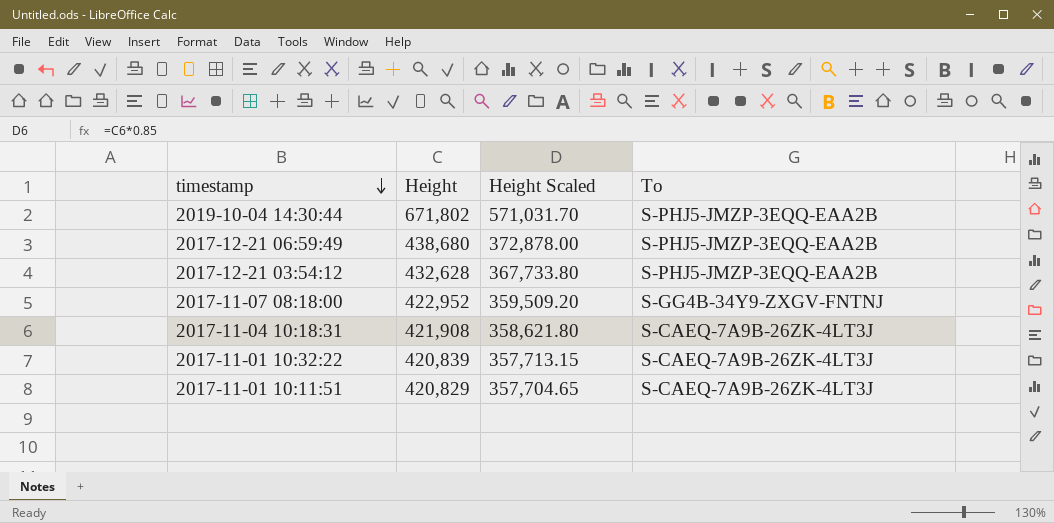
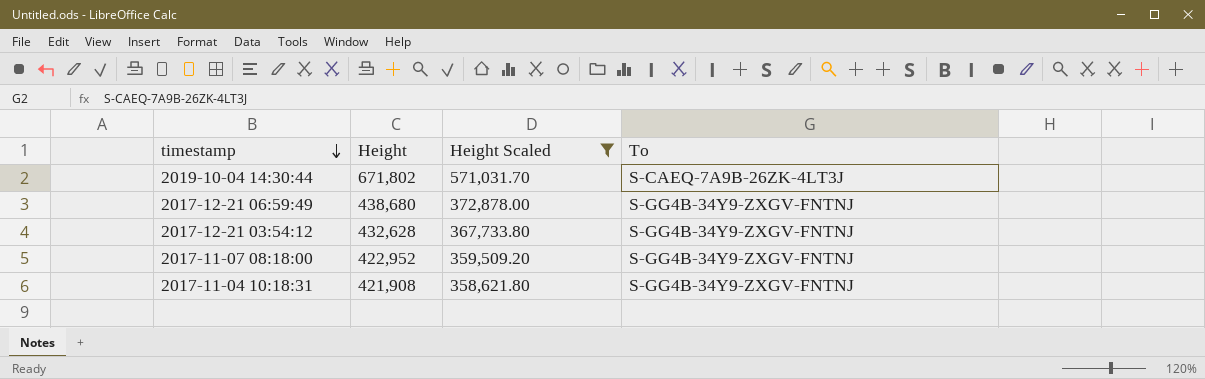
filter: none -> Height Scaled >= 358,621.80
2019-10-04 14:30:44 | To: S-PHJ5-JMZP-3EQQ-EAA2B -> S-CAEQ-7A9B-26ZK-4LT3J
2017-12-21 06:59:49 | To: S-PHJ5-JMZP-3EQQ-EAA2B -> S-GG4B-34Y9-ZXGV-FNTNJ
2017-12-21 03:54:12 | To: S-PHJ5-JMZP-3EQQ-EAA2B -> S-GG4B-34Y9-ZXGV-FNTNJ
2017-11-04 10:18:31 | To: S-CAEQ-7A9B-26ZK-4LT3J -> S-GG4B-34Y9-ZXGV-FNTNJ

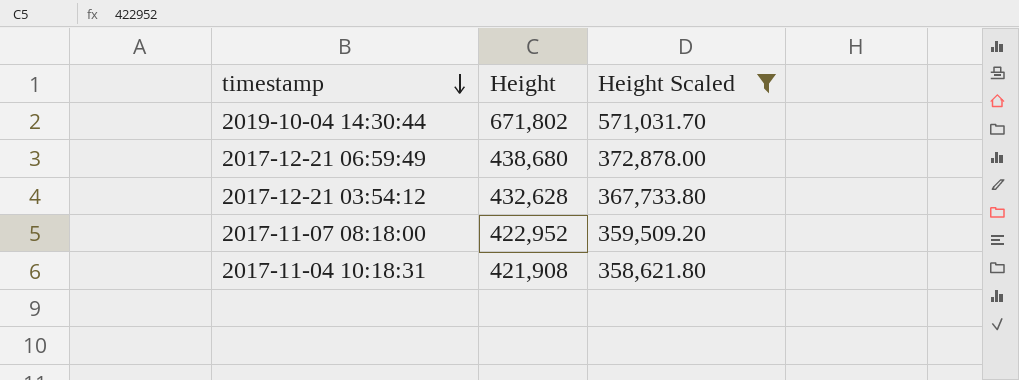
column To | position: 4 -> none

